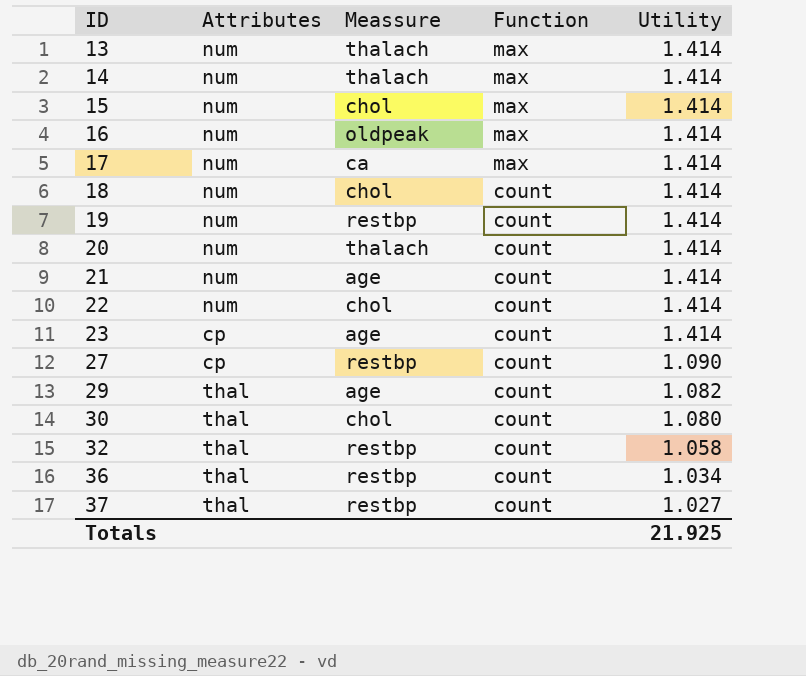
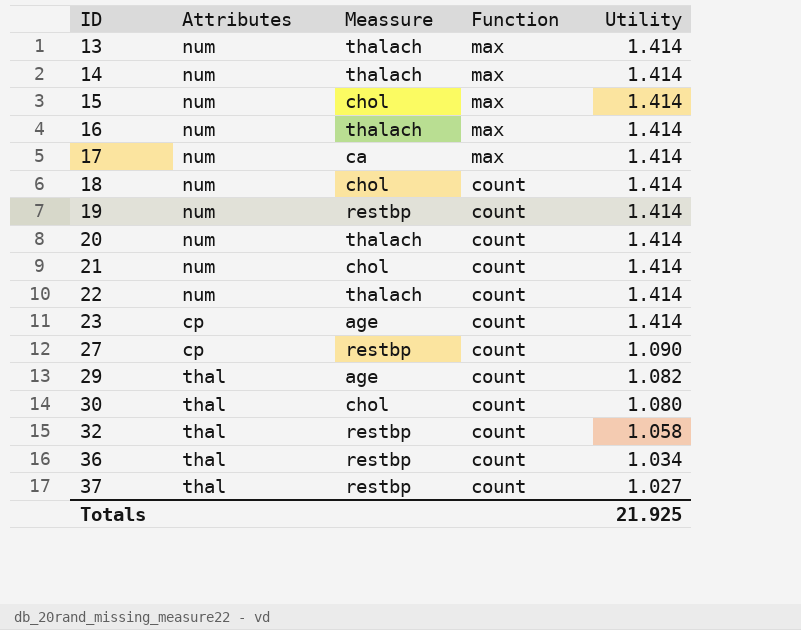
16 | Meassure: oldpeak -> thalach
21 | Meassure: age -> chol
22 | Meassure: chol -> thalach

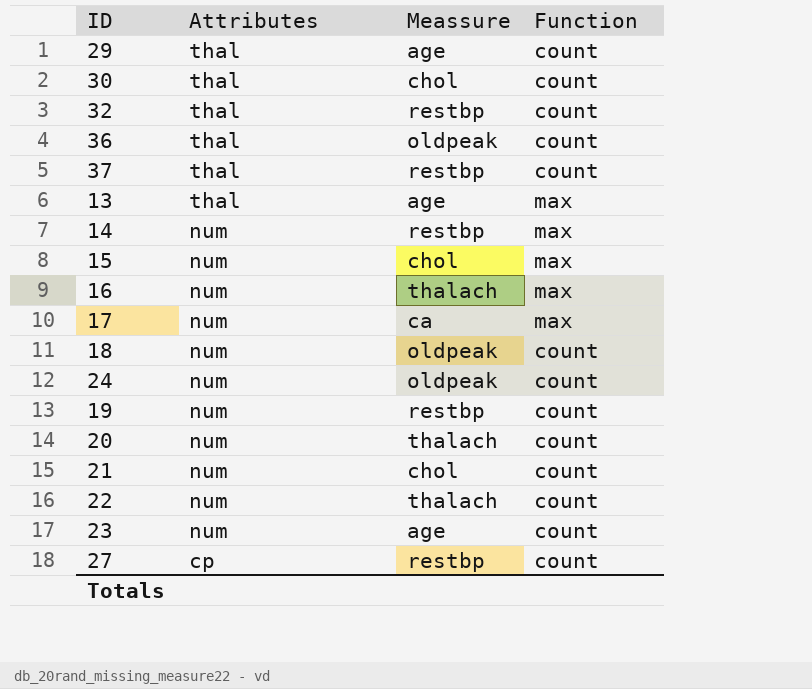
row order: ID ascending -> Attributes descending
column Utility | position: 5 -> none
36 | Meassure: restbp -> oldpeak
13 | Attributes: num -> thal
13 | Meassure: thalach -> age
14 | Meassure: thalach -> restbp
18 | Meassure: chol -> oldpeak
row 24: none -> num | oldpeak | count
23 | Attributes: cp -> num

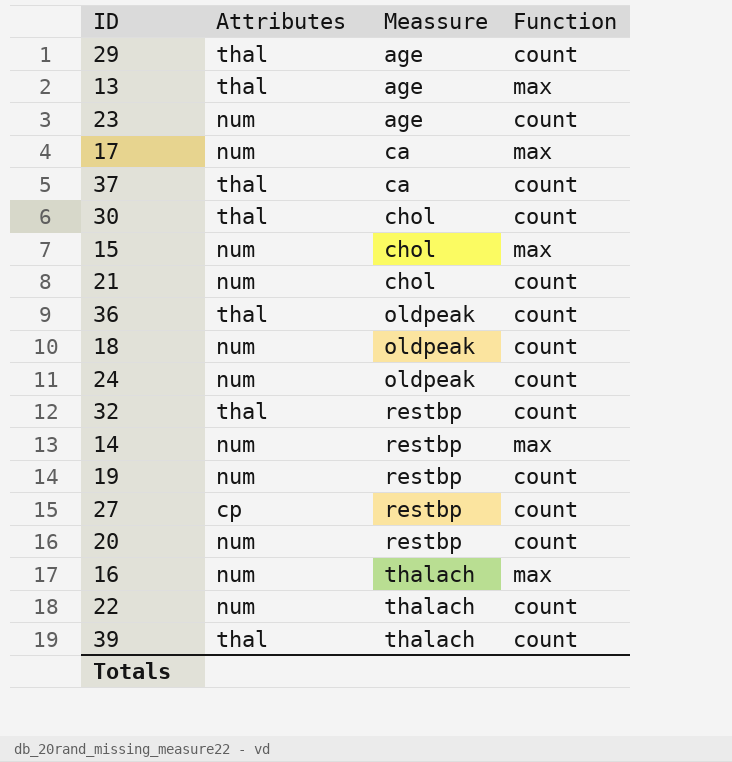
row order: Attributes descending -> Meassure ascending
37 | Meassure: restbp -> ca
20 | Meassure: thalach -> restbp
row 39: none -> thal | thalach | count

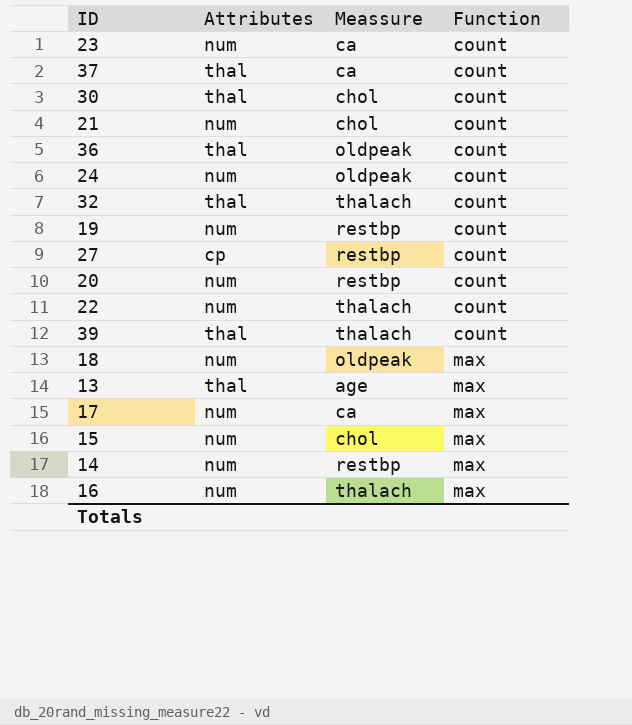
row order: Meassure ascending -> Function ascending
row 29: thal | age | count -> none
23 | Meassure: age -> ca
32 | Meassure: restbp -> thalach
18 | Function: count -> max

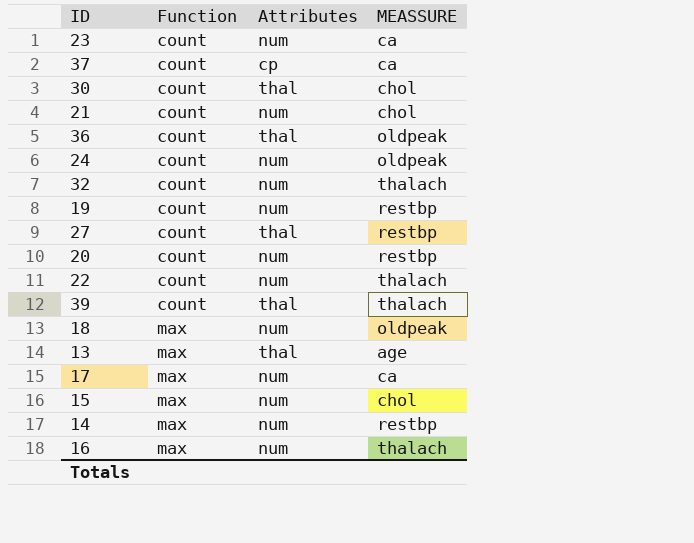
column Function | position: 4 -> 2
column name: Meassure -> MEASSURE
37 | Attributes: thal -> cp
32 | Attributes: thal -> num
27 | Attributes: cp -> thal

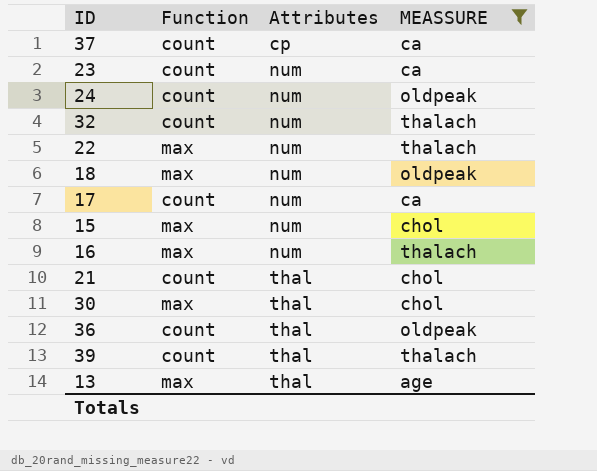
filter: none -> MEASSURE != restbp
row order: Function ascending -> Attributes ascending
22 | Function: count -> max
17 | Function: max -> count
21 | Attributes: num -> thal
30 | Function: count -> max

